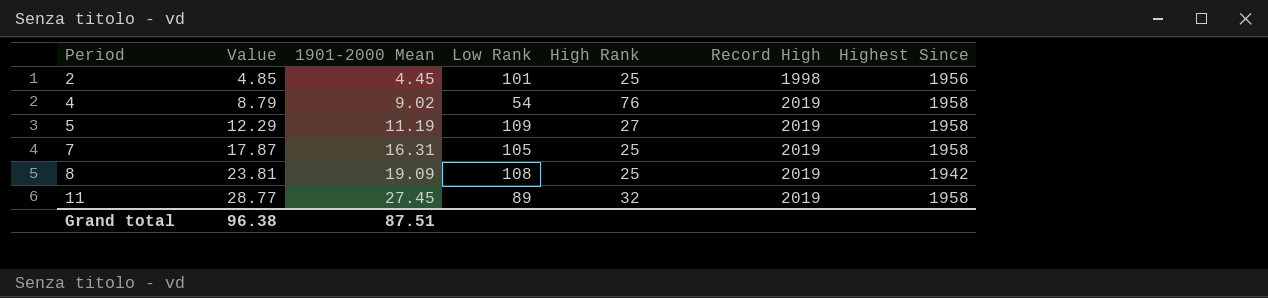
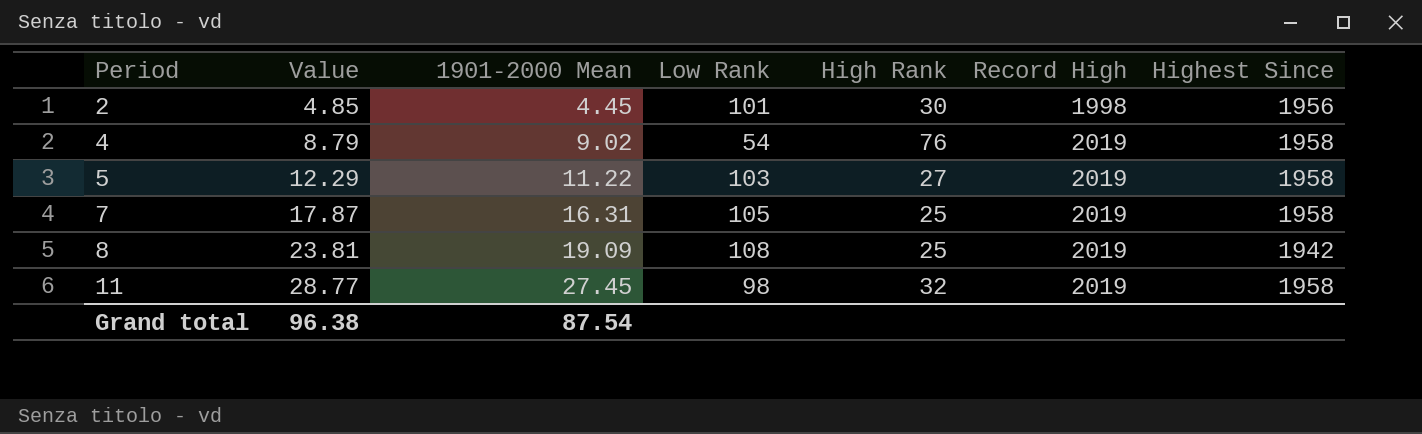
2 | High Rank: 25 -> 30
5 | 1901-2000 Mean: 11.19 -> 11.22
5 | Low Rank: 109 -> 103
11 | Low Rank: 89 -> 98
Grand total | 1901-2000 Mean: 87.51 -> 87.54

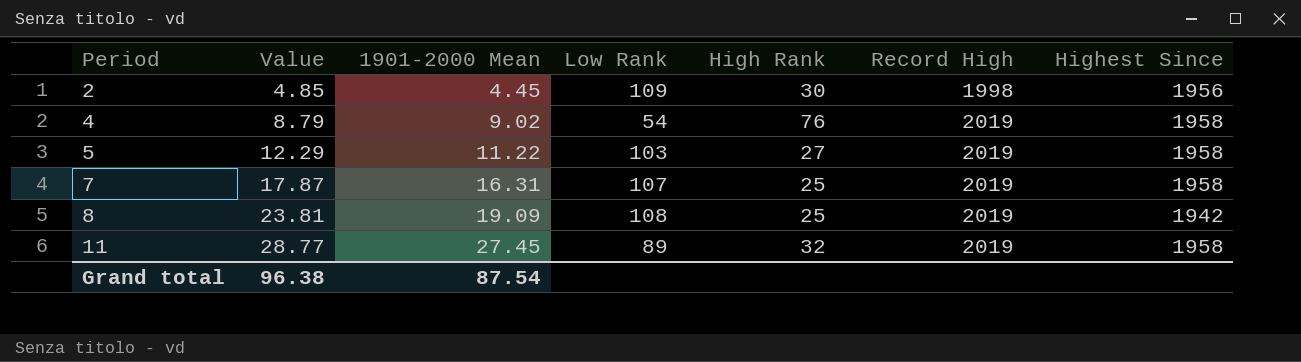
2 | Low Rank: 101 -> 109
7 | Low Rank: 105 -> 107
11 | Low Rank: 98 -> 89

